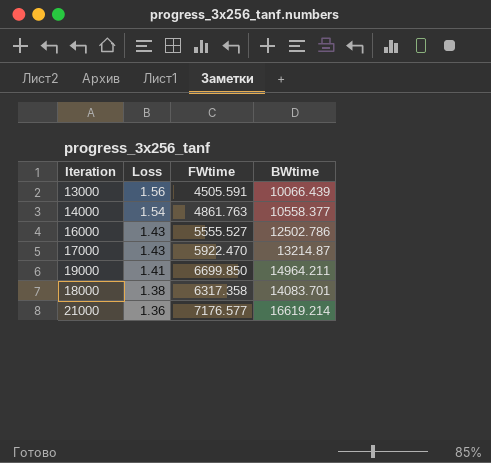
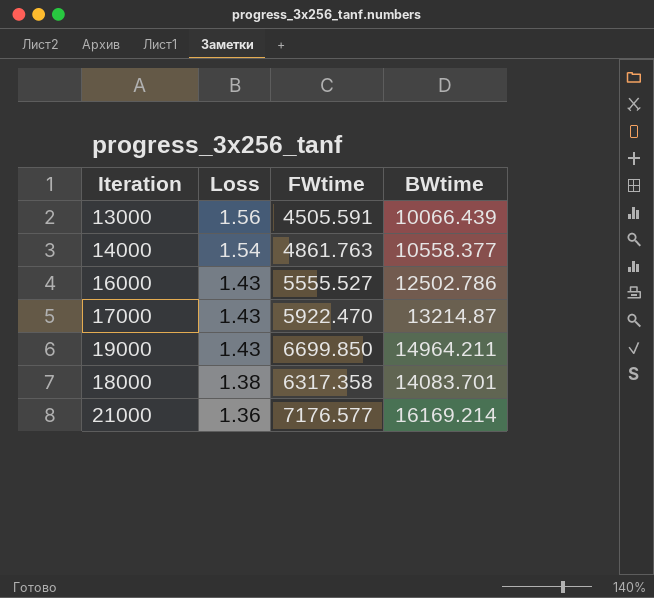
19000 | Loss: 1.41 -> 1.43
21000 | BWtime: 16619.214 -> 16169.214

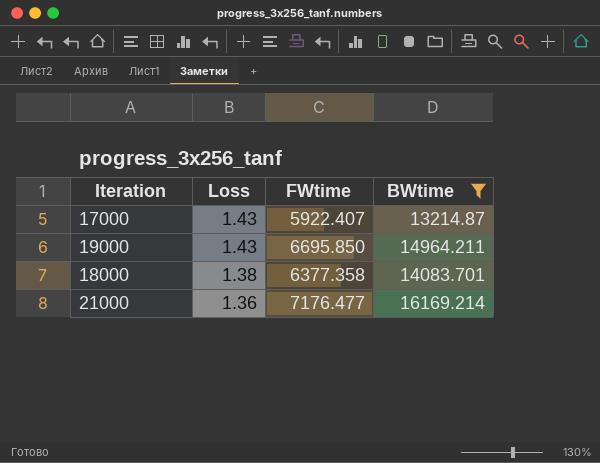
filter: none -> BWtime >= 13214.87
17000 | FWtime: 5922.470 -> 5922.407
19000 | FWtime: 6699.850 -> 6695.850
18000 | FWtime: 6317.358 -> 6377.358
21000 | FWtime: 7176.577 -> 7176.477

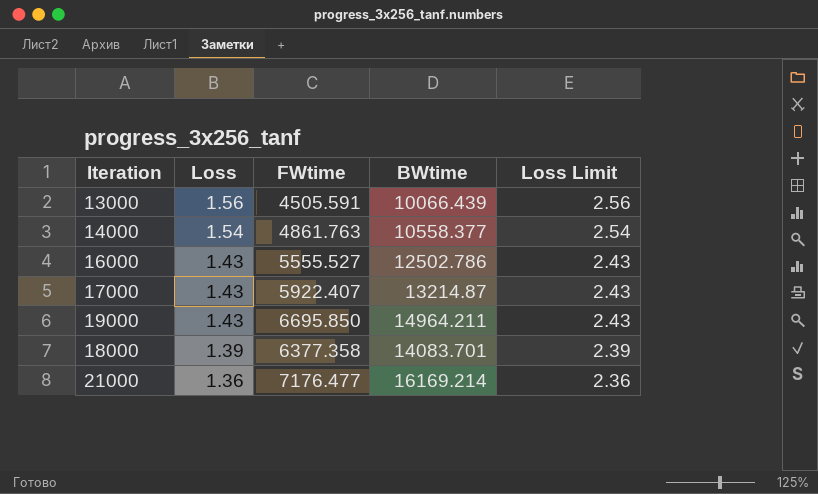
filter: BWtime >= 13214.87 -> none
column Loss Limit | formula: none -> [Loss] + 1
18000 | Loss: 1.38 -> 1.39

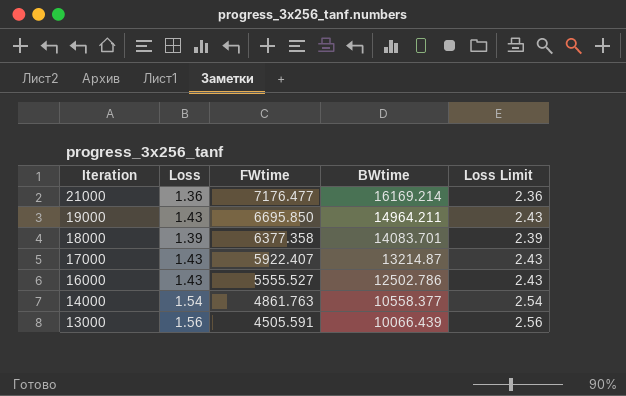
row order: Loss descending -> Iteration descending

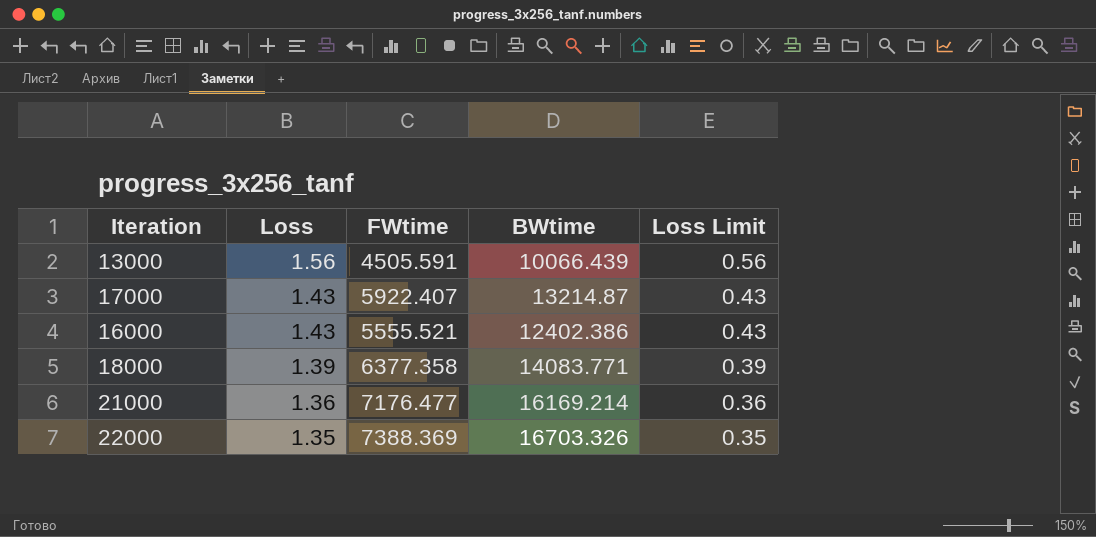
row order: Iteration descending -> Loss descending
column Loss Limit | formula: [Loss] + 1 -> [Loss] - 1
row 19000: 1.43 | 6695.850 | 14964.211 | 2.43 -> none
row 14000: 1.54 | 4861.763 | 10558.377 | 2.54 -> none
16000 | FWtime: 5555.527 -> 5555.521
16000 | BWtime: 12502.786 -> 12402.386
18000 | BWtime: 14083.701 -> 14083.771
row 22000: none -> 1.35 | 7388.369 | 16703.326 | 0.35

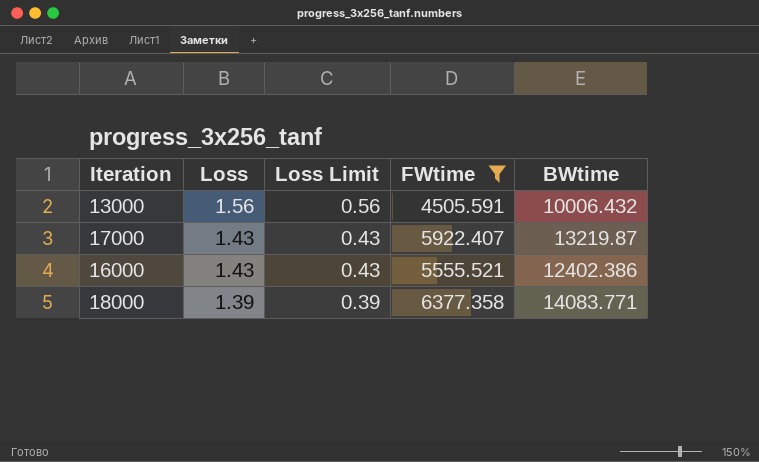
filter: none -> FWtime <= 6377.358
column Loss Limit | position: 5 -> 3
13000 | BWtime: 10066.439 -> 10006.432
17000 | BWtime: 13214.87 -> 13219.87

